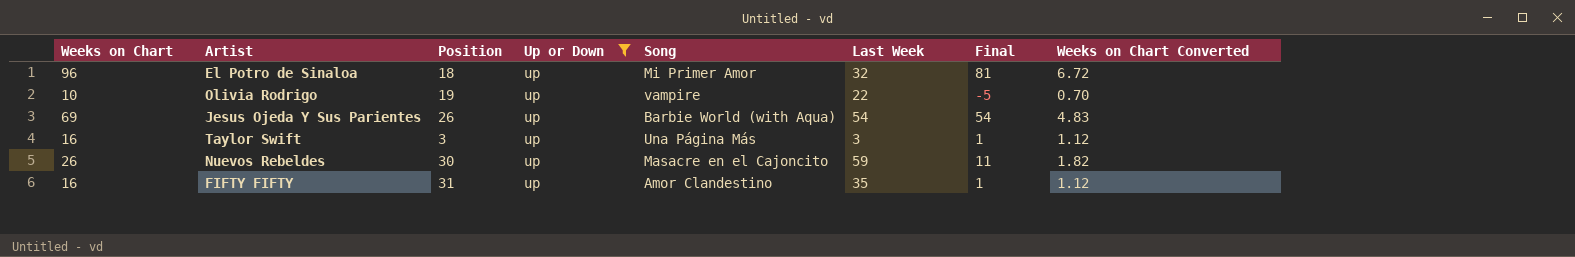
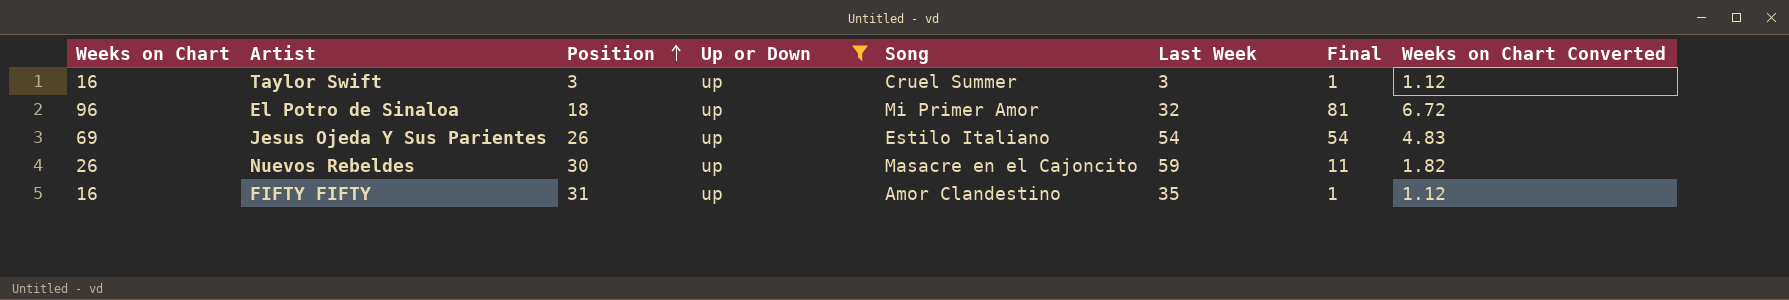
row order: none -> Position ascending
row Olivia Rodrigo: 10 | 19 | up | vampire | 22 | -5 | 0.70 -> none
Taylor Swift | Song: Una Página Más -> Cruel Summer
Jesus Ojeda Y Sus Parientes | Song: Barbie World (with Aqua) -> Estilo Italiano

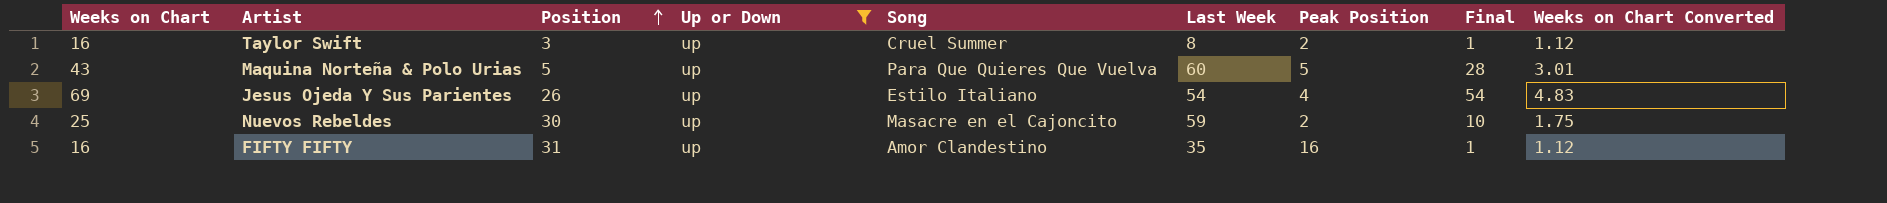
column Peak Position | position: none -> 7
row El Potro de Sinaloa: 96 | 18 | up | Mi Primer Amor | 32 | 81 | 6.72 -> none
Taylor Swift | Last Week: 3 -> 8
row Maquina Norteña & Polo Urias: none -> 43 | 5 | up | Para Que Quieres Que Vuelva | 60 | 5 | 28 | 3.01
Nuevos Rebeldes | Weeks on Chart: 26 -> 25
Nuevos Rebeldes | Final: 11 -> 10
Nuevos Rebeldes | Weeks on Chart Converted: 1.82 -> 1.75

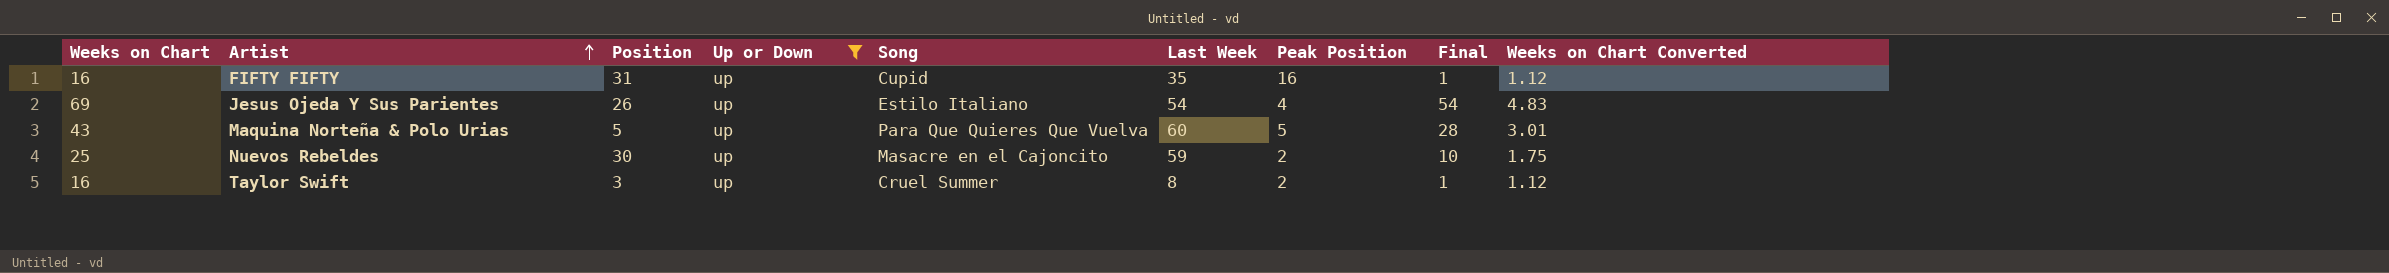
row order: Position ascending -> Artist ascending
FIFTY FIFTY | Song: Amor Clandestino -> Cupid

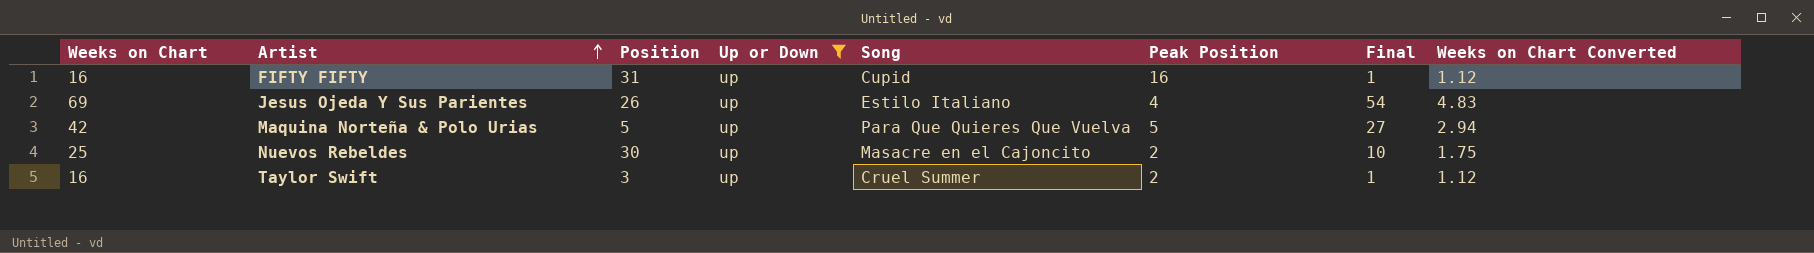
column Last Week | position: 6 -> none
Maquina Norteña & Polo Urias | Weeks on Chart: 43 -> 42
Maquina Norteña & Polo Urias | Final: 28 -> 27
Maquina Norteña & Polo Urias | Weeks on Chart Converted: 3.01 -> 2.94

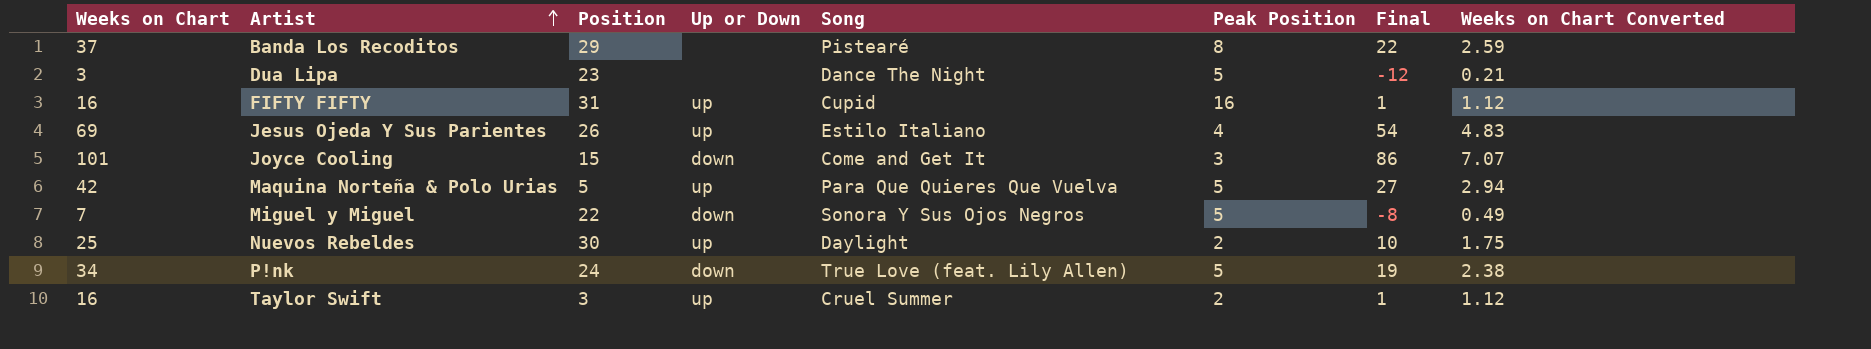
filter: Up or Down = up -> none
Nuevos Rebeldes | Song: Masacre en el Cajoncito -> Daylight

